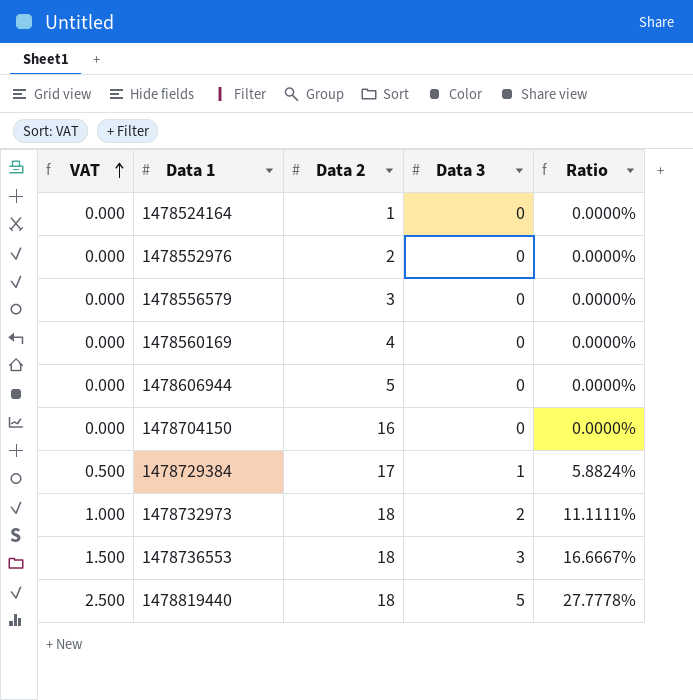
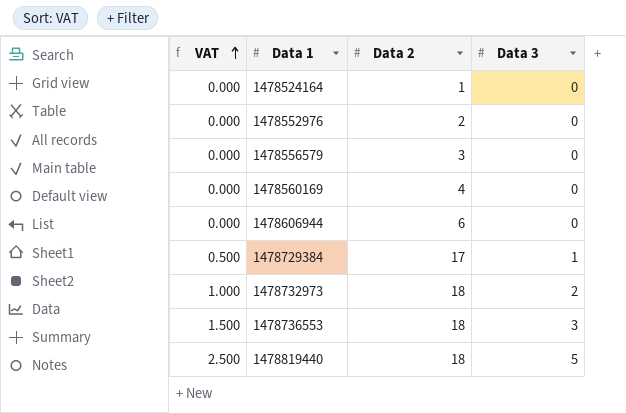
column Ratio | formula: [Data 3] / [Data 2] -> none
row 1478704150: 0.000 | 16 | 0 | 0.0000% -> none
1478606944 | Data 2: 5 -> 6

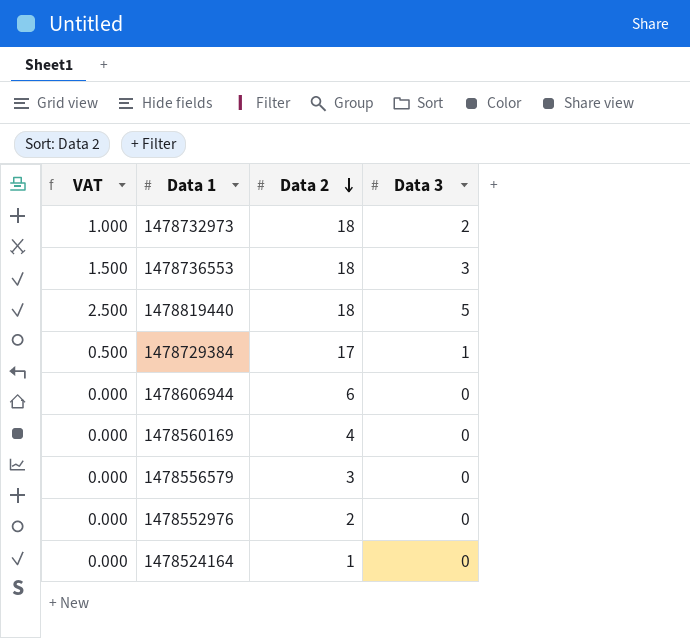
row order: VAT ascending -> Data 2 descending

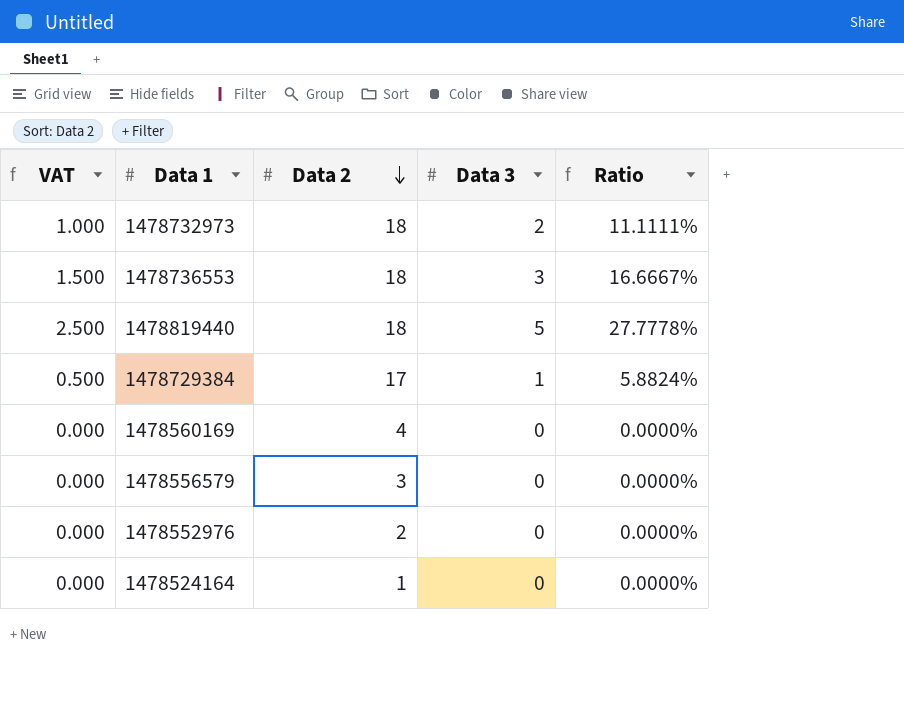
column Ratio | formula: none -> [Data 3] / [Data 2]
row 1478606944: 0.000 | 6 | 0 -> none

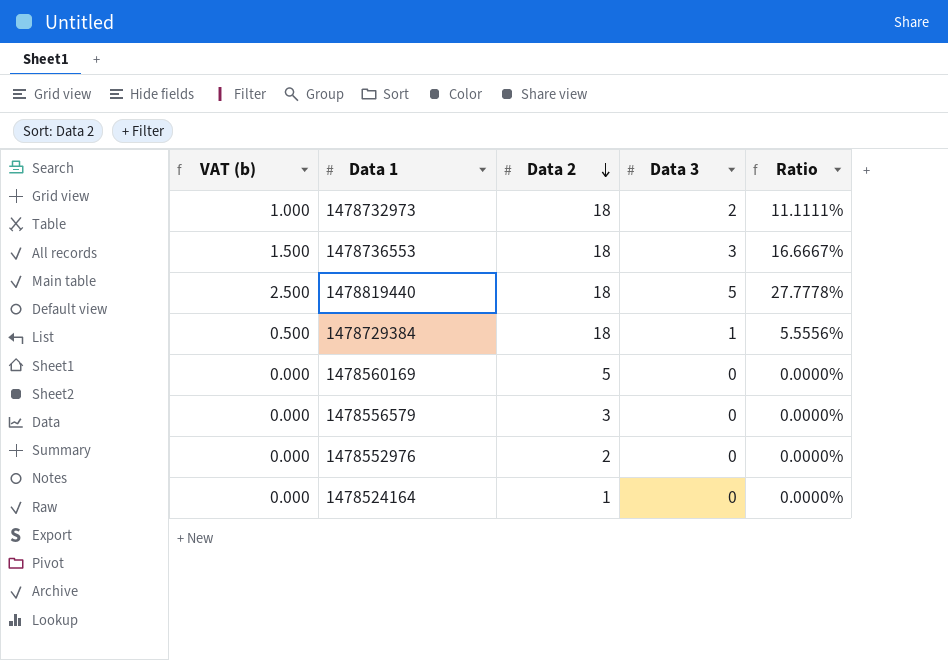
column name: VAT -> VAT (b)
1478729384 | Data 2: 17 -> 18
1478729384 | Ratio: 5.8824% -> 5.5556%
1478560169 | Data 2: 4 -> 5

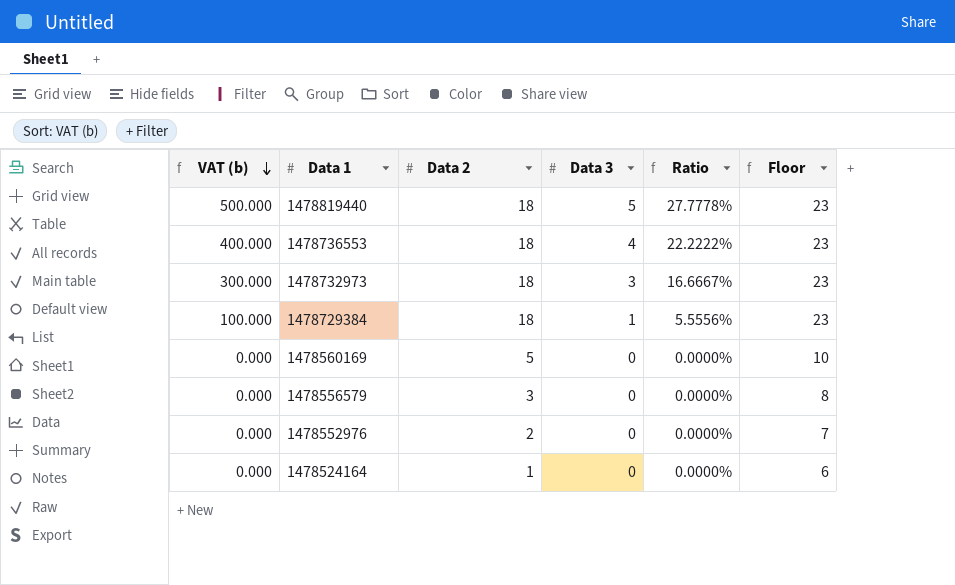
row order: Data 2 descending -> VAT (b) descending
column VAT (b) | formula: [Data 3] * 0.5 -> [Data 3] * 100
column Floor | formula: none -> [Data 2] + 5
1478736553 | Data 3: 3 -> 4
1478736553 | Ratio: 16.6667% -> 22.2222%
1478732973 | Data 3: 2 -> 3
1478732973 | Ratio: 11.1111% -> 16.6667%

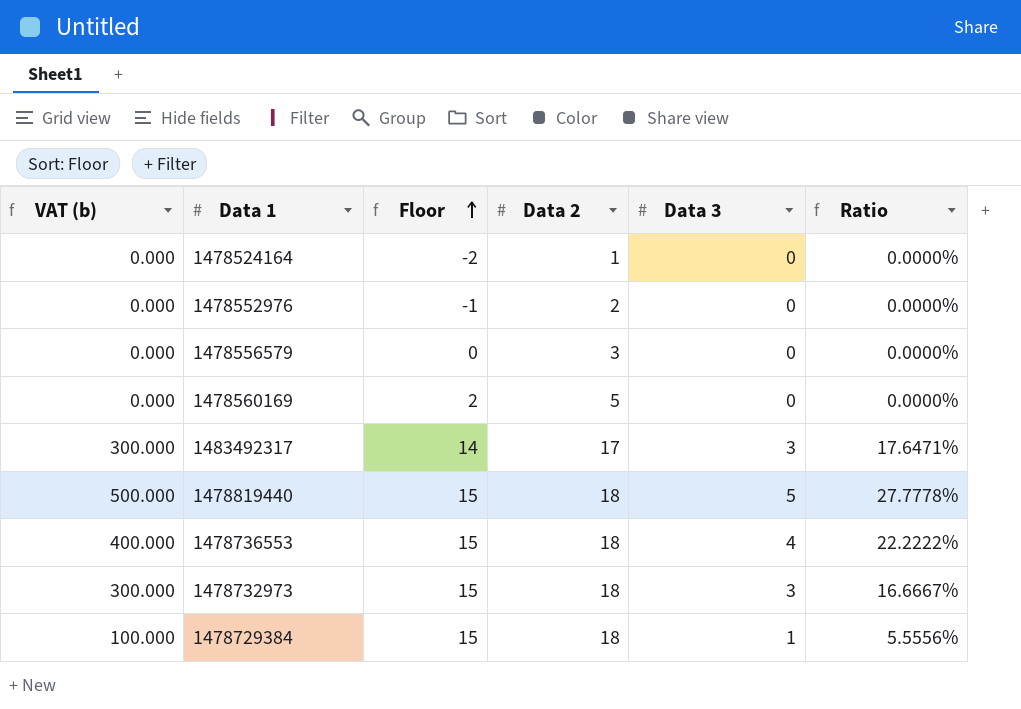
row order: VAT (b) descending -> Floor ascending
column Floor | formula: [Data 2] + 5 -> [Data 2] - 3
column Floor | position: 6 -> 3
row 1483492317: none -> 300.000 | 14 | 17 | 3 | 17.6471%

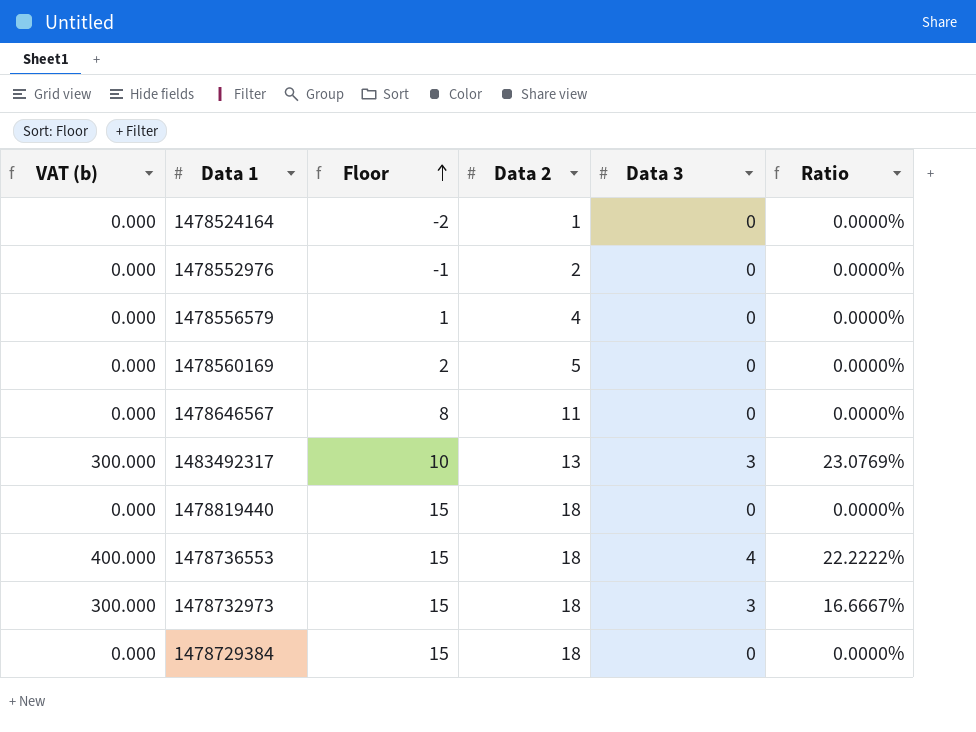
1478556579 | Floor: 0 -> 1
1478556579 | Data 2: 3 -> 4
row 1478646567: none -> 0.000 | 8 | 11 | 0 | 0.0000%
1483492317 | Floor: 14 -> 10
1483492317 | Data 2: 17 -> 13
1483492317 | Ratio: 17.6471% -> 23.0769%
1478819440 | VAT (b): 500.000 -> 0.000
1478819440 | Data 3: 5 -> 0
1478819440 | Ratio: 27.7778% -> 0.0000%
1478729384 | VAT (b): 100.000 -> 0.000
1478729384 | Data 3: 1 -> 0
1478729384 | Ratio: 5.5556% -> 0.0000%

